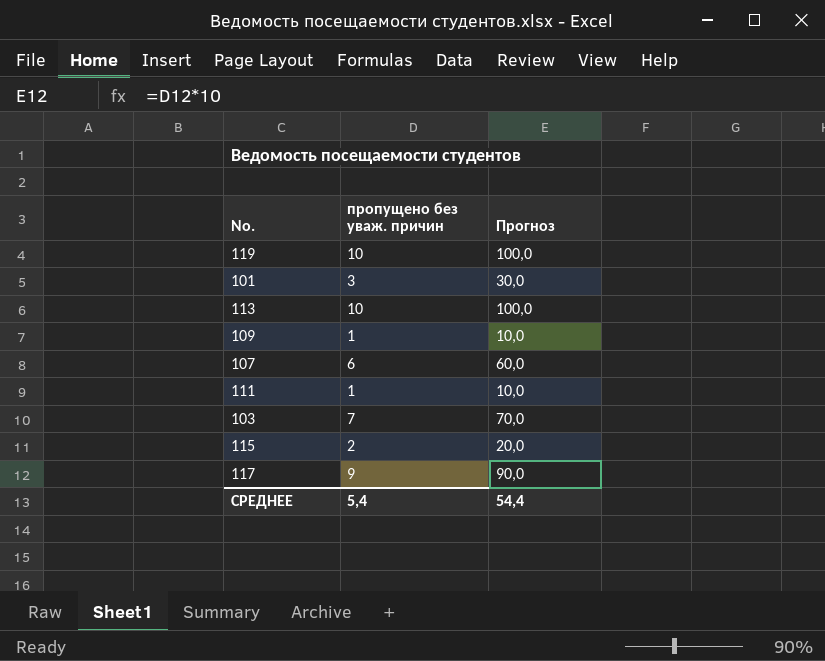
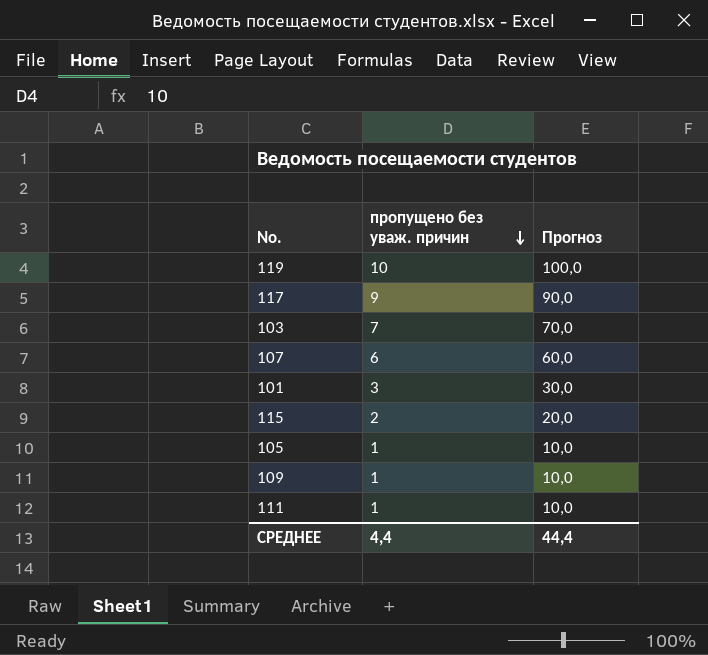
row order: none -> пропущено без уваж. причин descending
row 113: 10 | 100,0 -> none
row 105: none -> 1 | 10,0
СРЕДНЕЕ | пропущено без уваж. причин: 5,4 -> 4,4
СРЕДНЕЕ | Прогноз: 54,4 -> 44,4

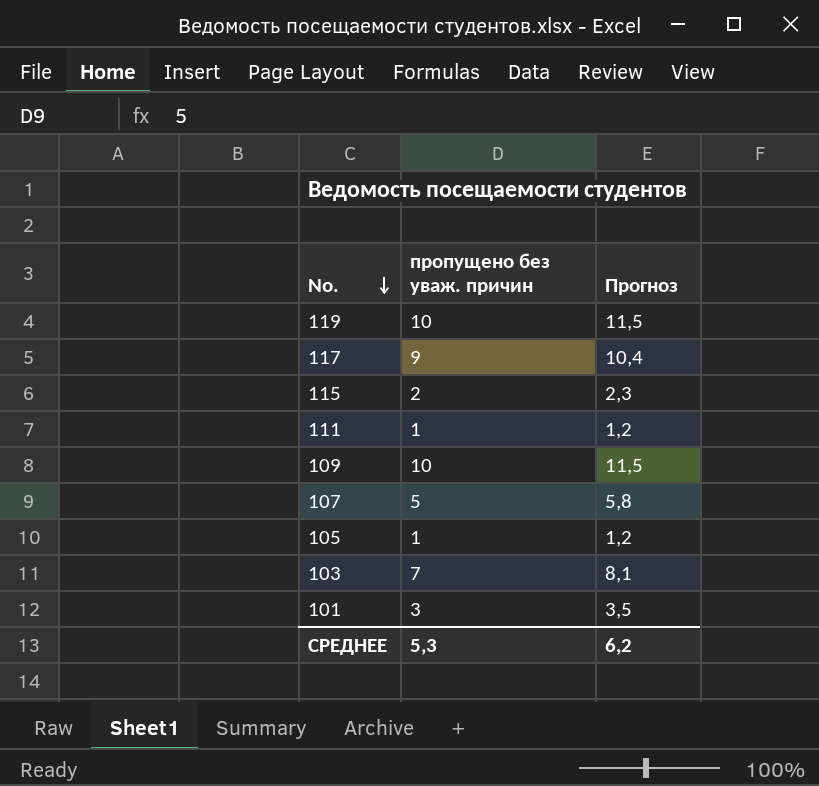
row order: пропущено без уваж. причин descending -> No. descending
column Прогноз | formula: [пропущено без уваж. причин] * 10 -> [пропущено без уваж. причин] * 1,15
109 | пропущено без уваж. причин: 1 -> 10
107 | пропущено без уваж. причин: 6 -> 5
СРЕДНЕЕ | пропущено без уваж. причин: 4,4 -> 5,3
СРЕДНЕЕ | Прогноз: 44,4 -> 6,2

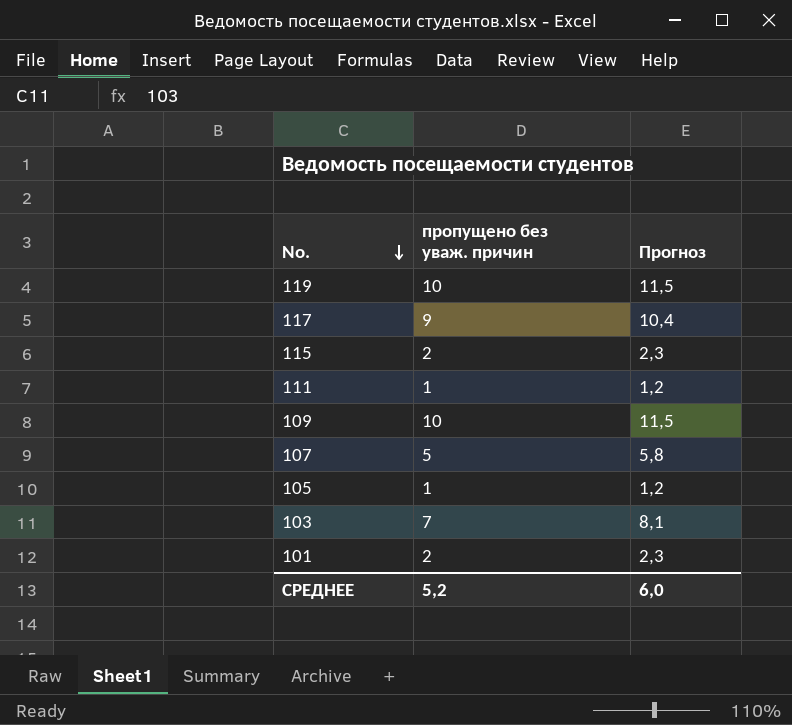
101 | пропущено без уваж. причин: 3 -> 2
101 | Прогноз: 3,5 -> 2,3
СРЕДНЕЕ | пропущено без уваж. причин: 5,3 -> 5,2
СРЕДНЕЕ | Прогноз: 6,2 -> 6,0

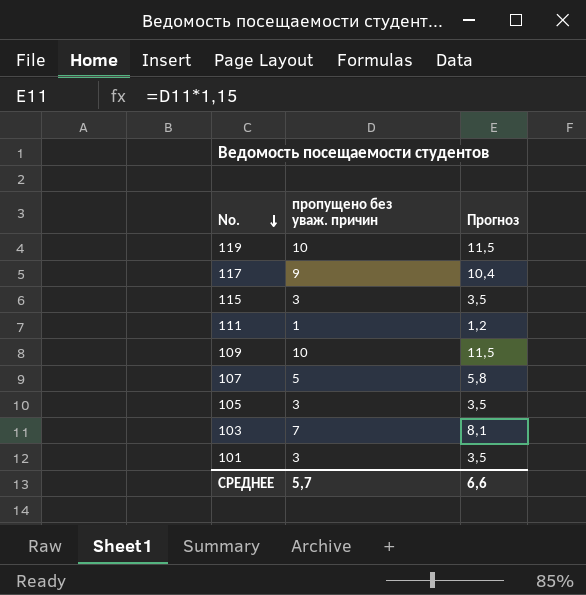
115 | пропущено без уваж. причин: 2 -> 3
115 | Прогноз: 2,3 -> 3,5
105 | пропущено без уваж. причин: 1 -> 3
105 | Прогноз: 1,2 -> 3,5
101 | пропущено без уваж. причин: 2 -> 3
101 | Прогноз: 2,3 -> 3,5
СРЕДНЕЕ | пропущено без уваж. причин: 5,2 -> 5,7
СРЕДНЕЕ | Прогноз: 6,0 -> 6,6

